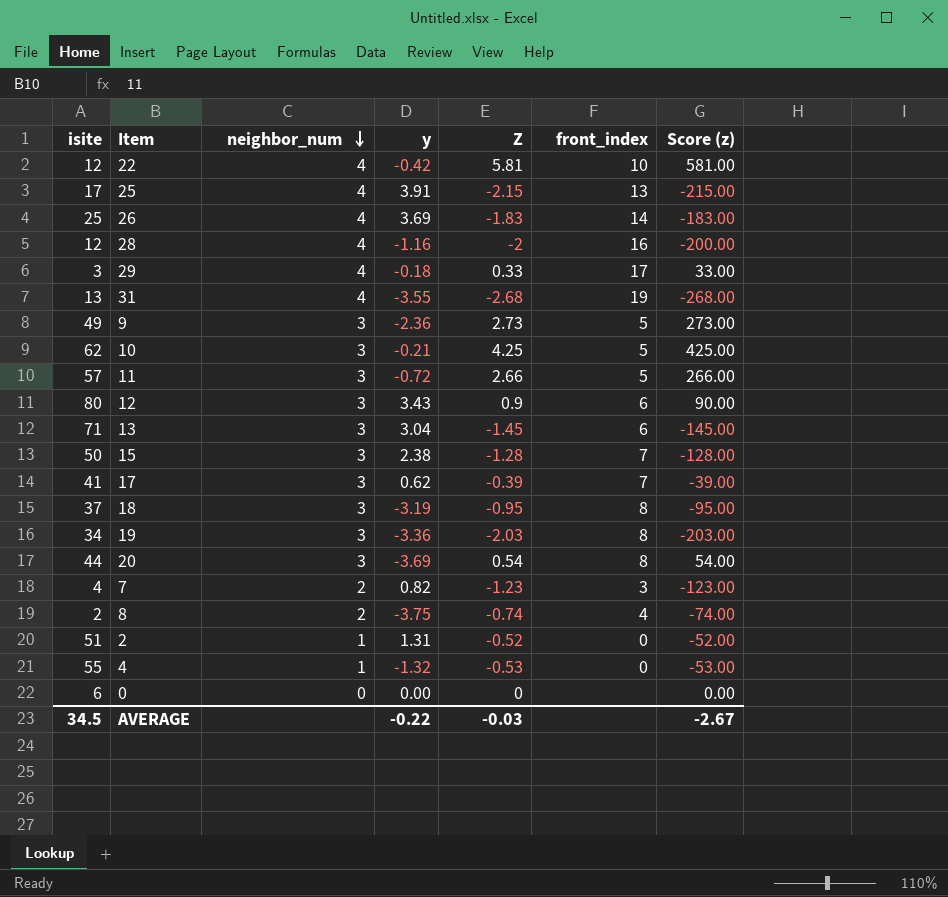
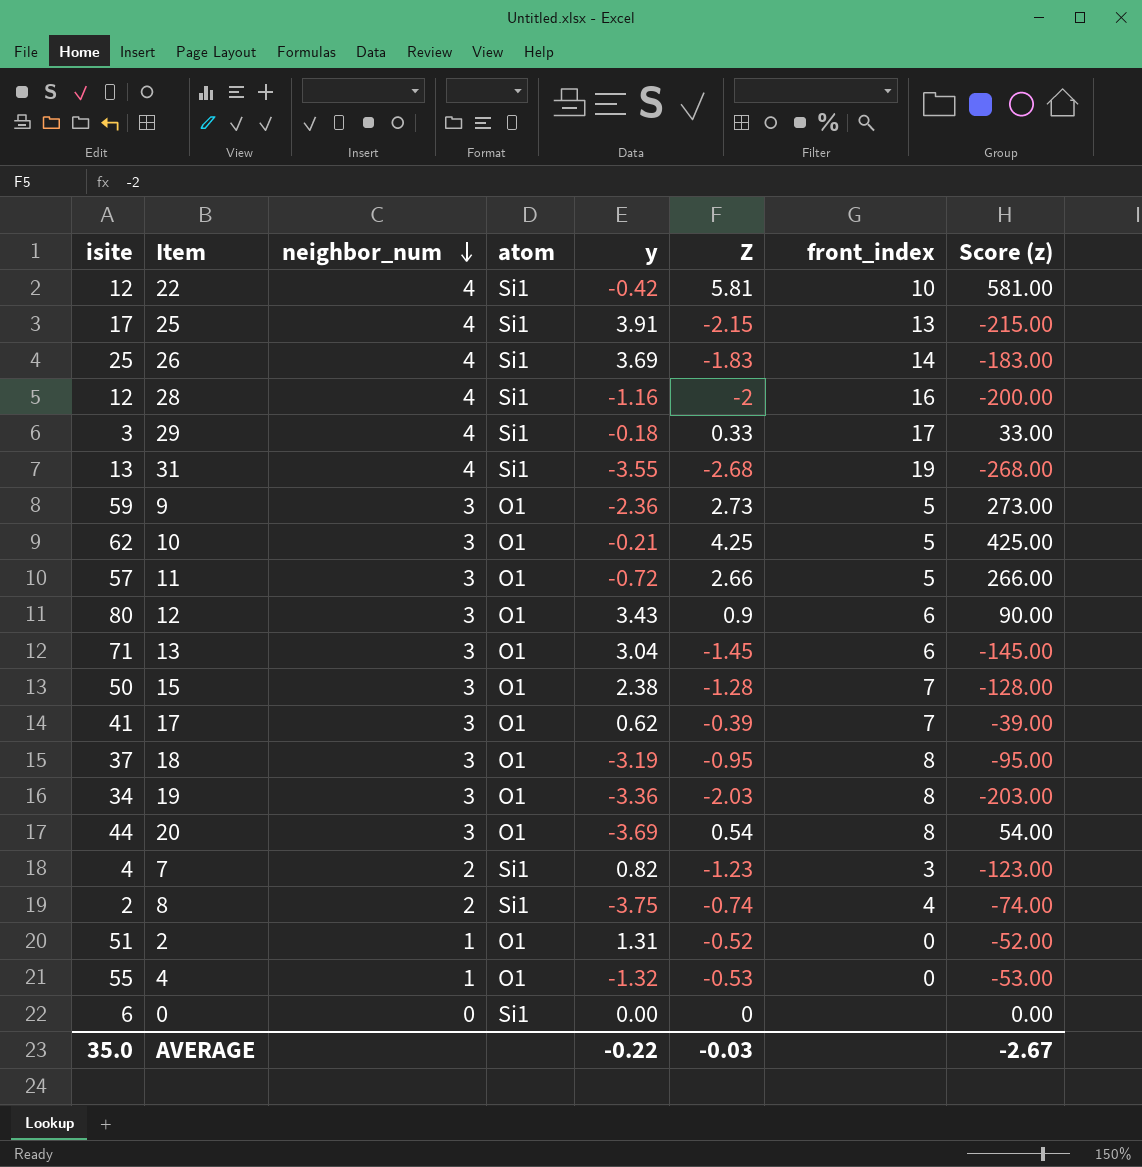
column atom | position: none -> 4
9 | isite: 49 -> 59
AVERAGE | isite: 34.5 -> 35.0

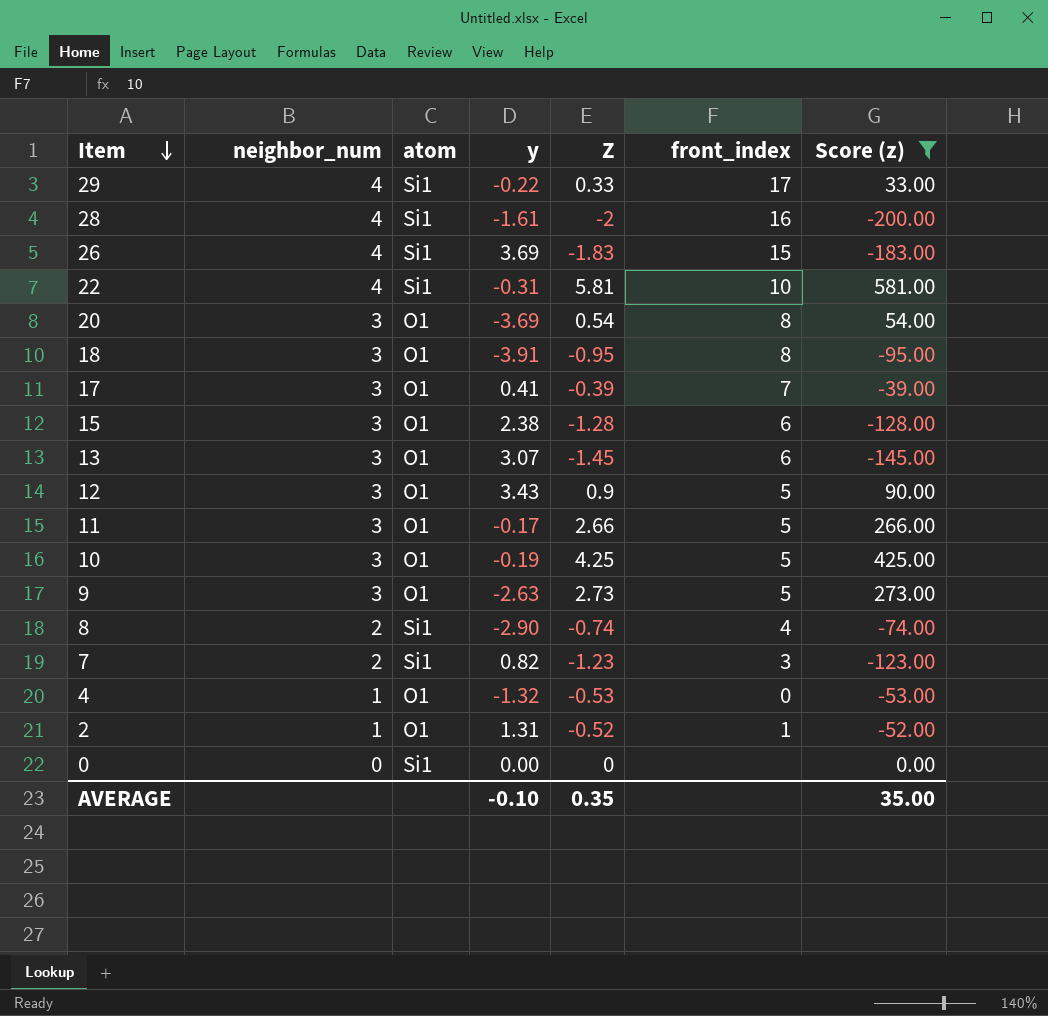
filter: none -> Score (z) >= -200.00
row order: neighbor_num descending -> Item descending
column isite | position: 1 -> none
29 | y: -0.18 -> -0.22
28 | y: -1.16 -> -1.61
26 | front_index: 14 -> 15
22 | y: -0.42 -> -0.31
18 | y: -3.19 -> -3.91
17 | y: 0.62 -> 0.41
15 | front_index: 7 -> 6
13 | y: 3.04 -> 3.07
12 | front_index: 6 -> 5
11 | y: -0.72 -> -0.17
10 | y: -0.21 -> -0.19
9 | y: -2.36 -> -2.63
8 | y: -3.75 -> -2.90
2 | front_index: 0 -> 1
AVERAGE | y: -0.22 -> -0.10
AVERAGE | Z: -0.03 -> 0.35
AVERAGE | Score (z): -2.67 -> 35.00

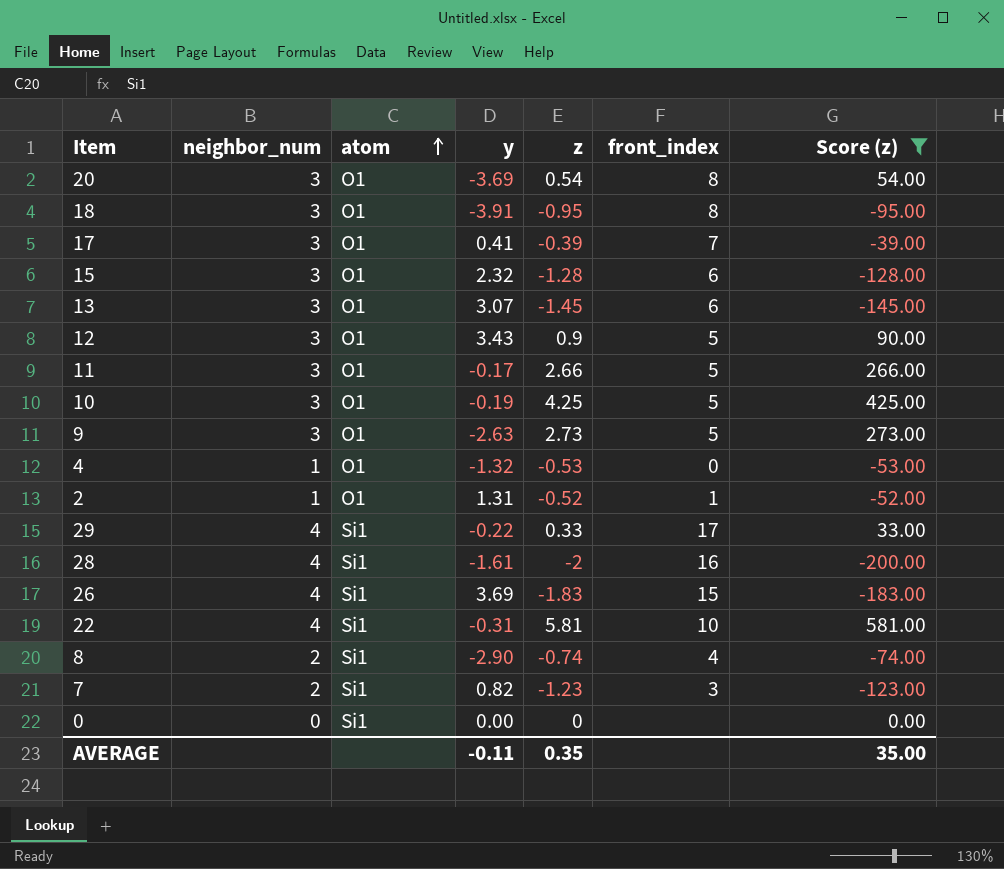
row order: Item descending -> atom ascending
column name: Z -> z
15 | y: 2.38 -> 2.32
AVERAGE | y: -0.10 -> -0.11

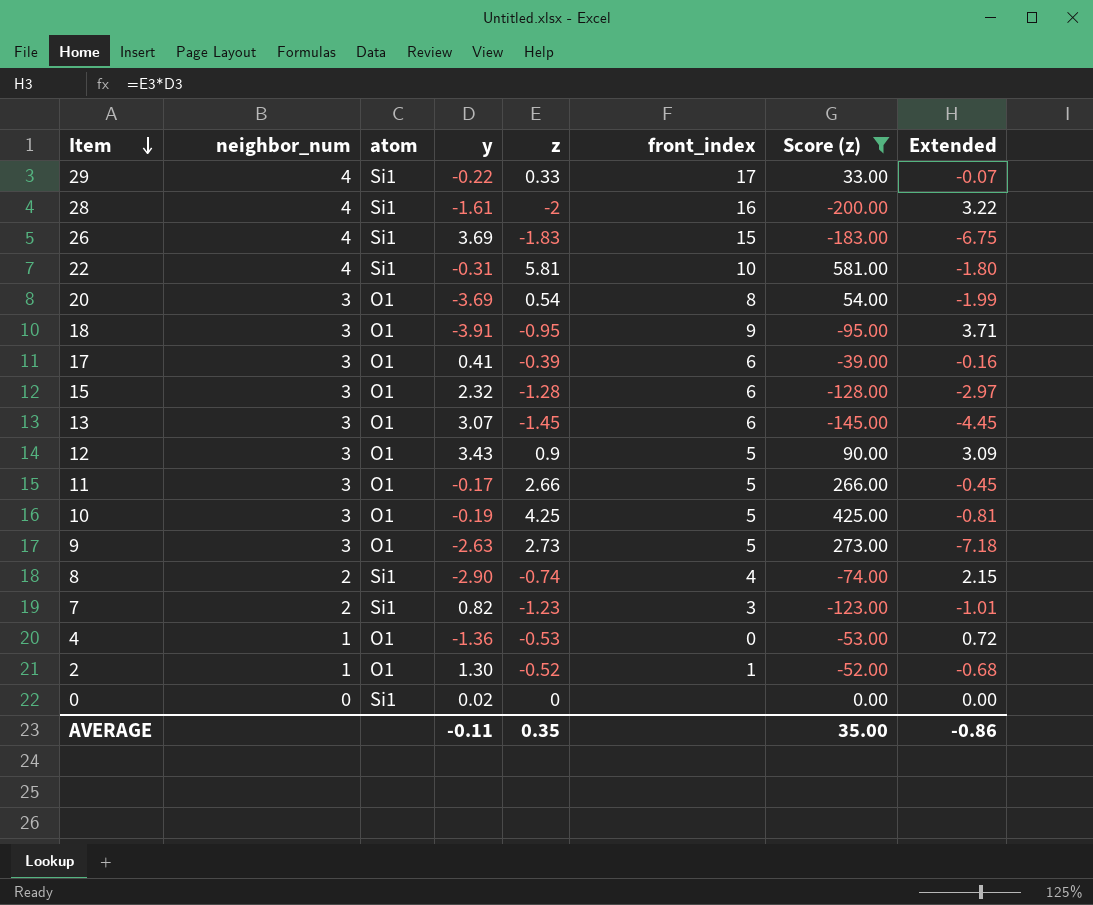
row order: atom ascending -> Item descending
column Extended | formula: none -> [y] * [z]
18 | front_index: 8 -> 9
17 | front_index: 7 -> 6
4 | y: -1.32 -> -1.36
2 | y: 1.31 -> 1.30
0 | y: 0.00 -> 0.02

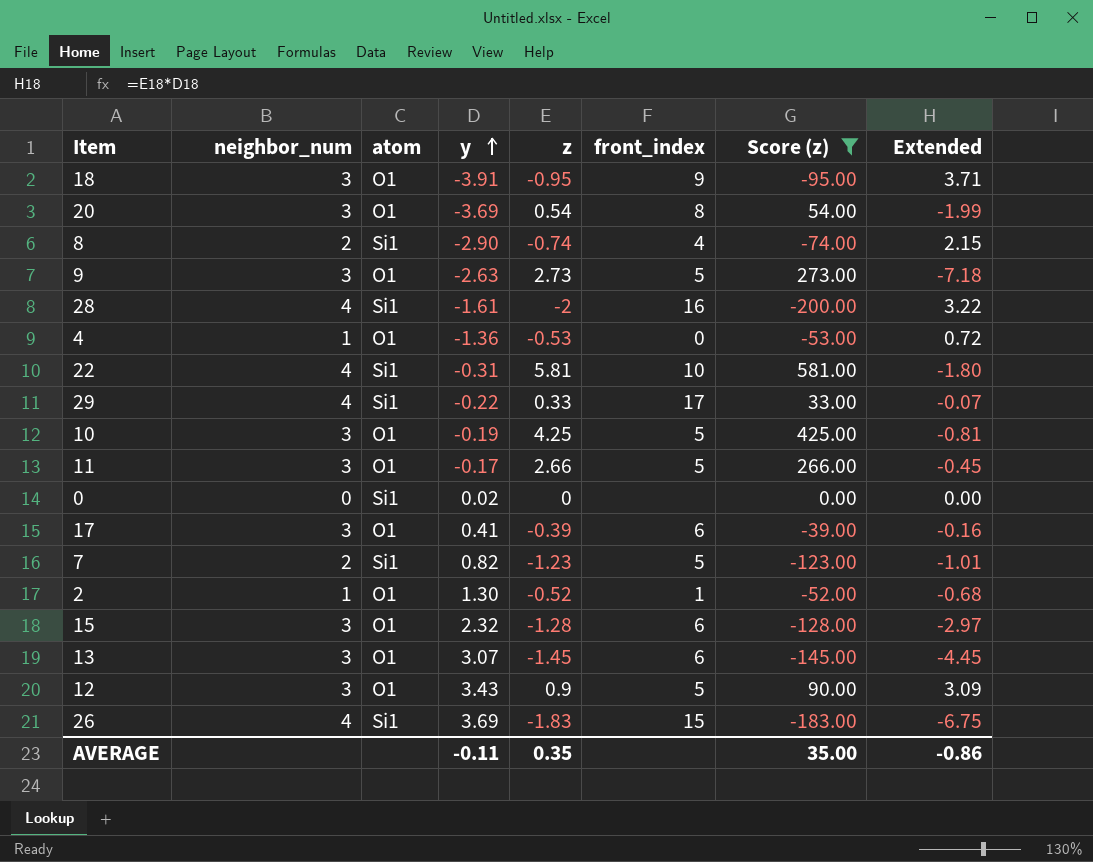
row order: Item descending -> y ascending
7 | front_index: 3 -> 5

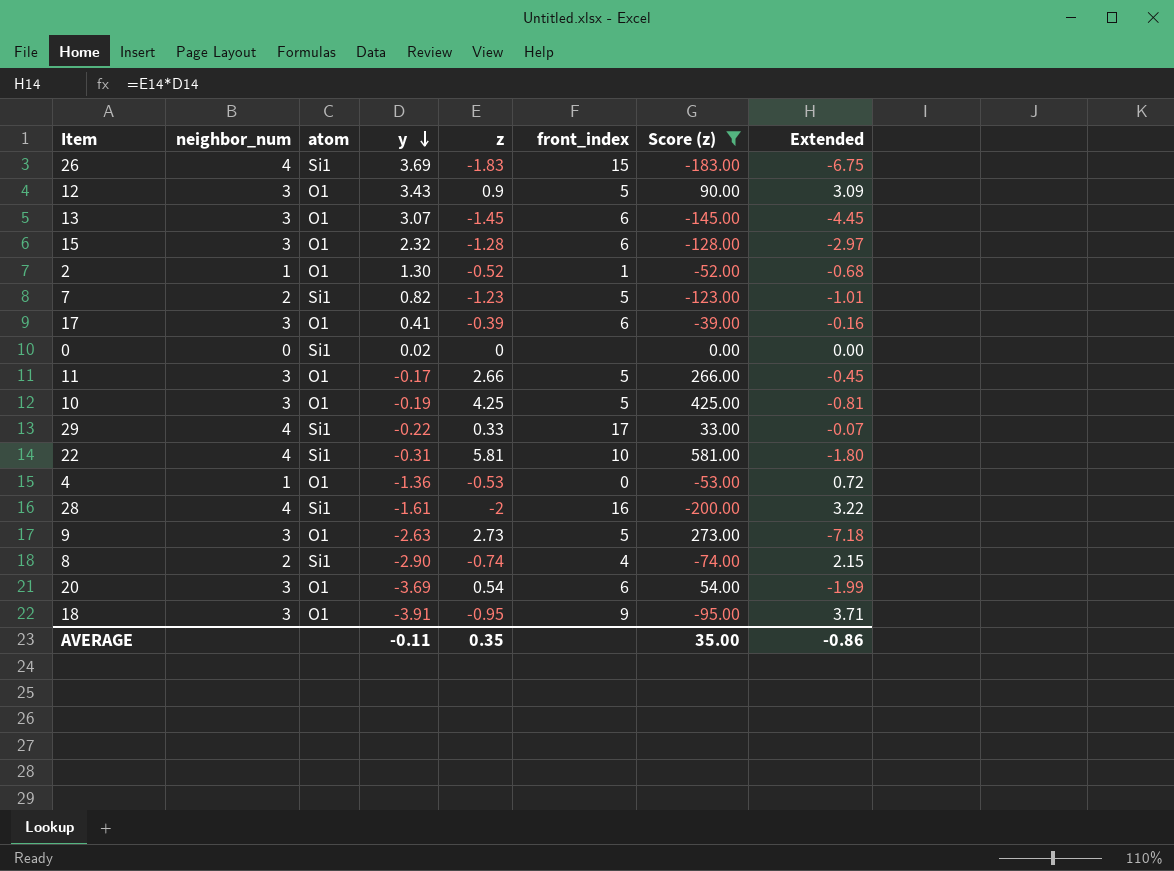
row order: y ascending -> y descending
20 | front_index: 8 -> 6

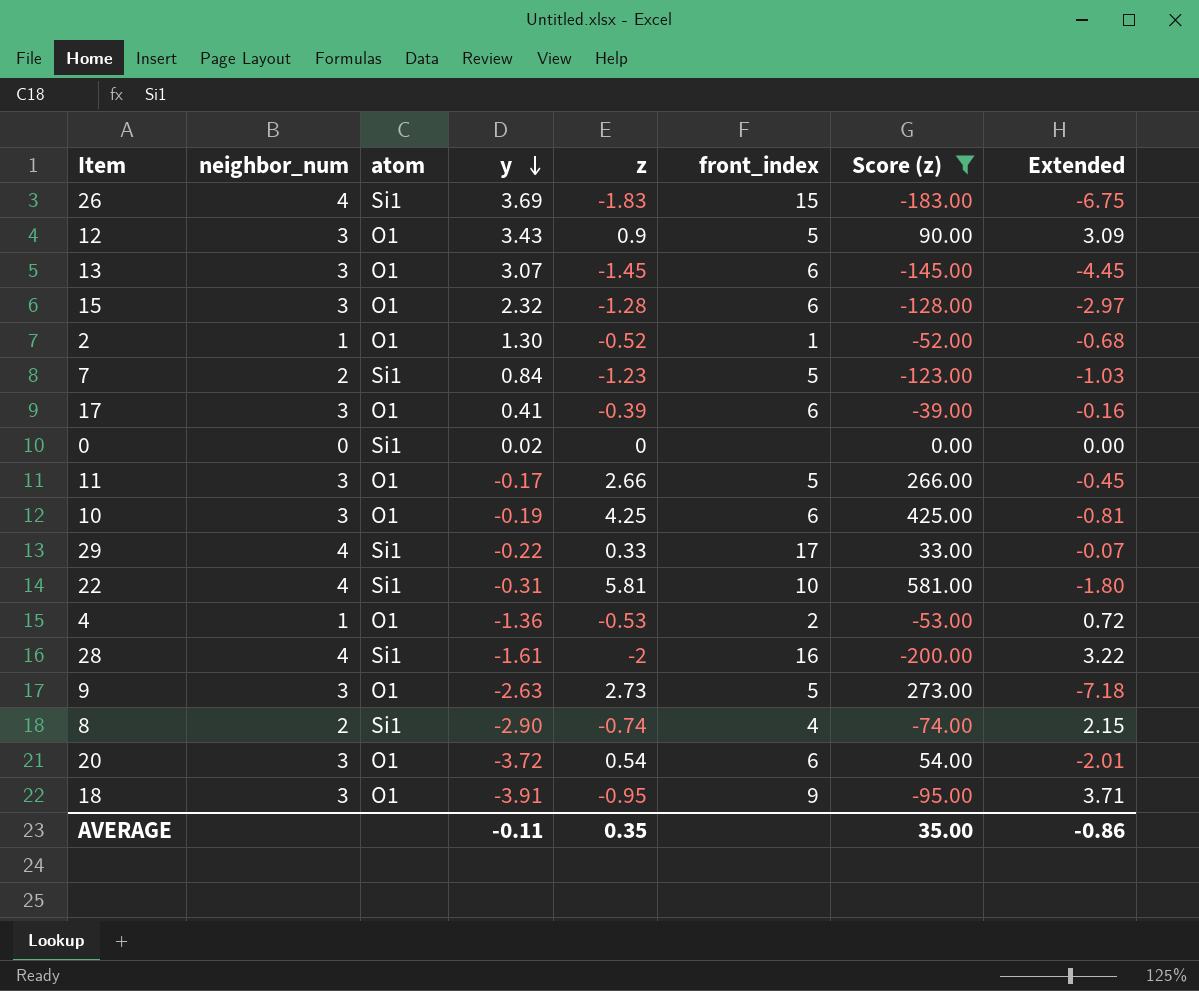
7 | y: 0.82 -> 0.84
7 | Extended: -1.01 -> -1.03
10 | front_index: 5 -> 6
4 | front_index: 0 -> 2
20 | y: -3.69 -> -3.72
20 | Extended: -1.99 -> -2.01

